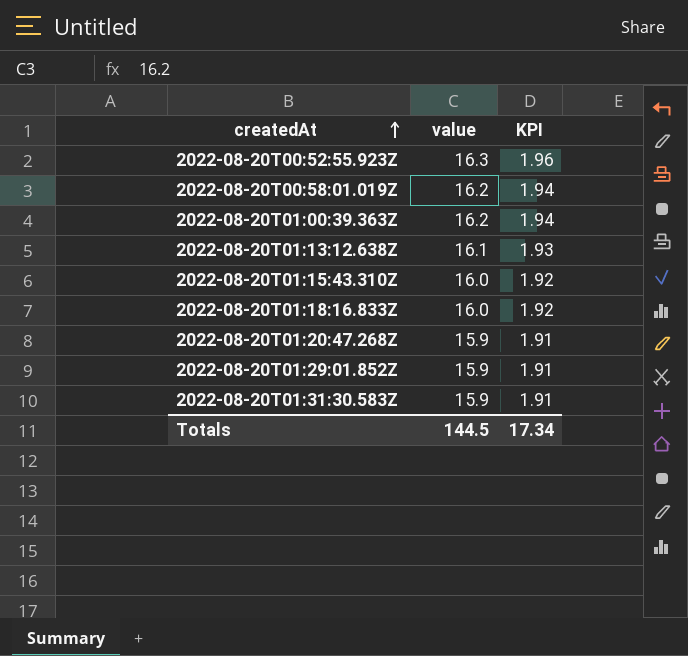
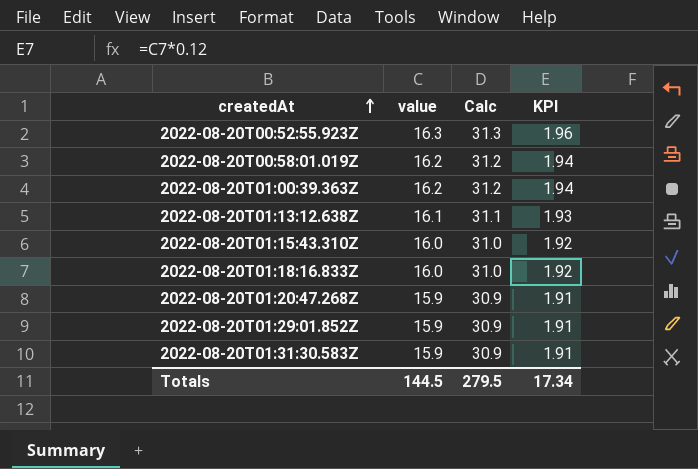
column Calc | formula: none -> [value] + 15

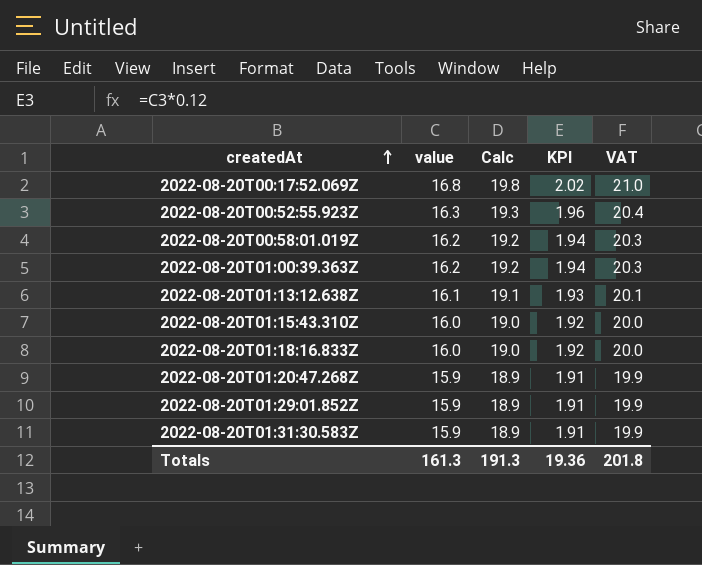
column Calc | formula: [value] + 15 -> [value] + 3
column VAT | formula: none -> [value] * 1.25
row 2022-08-20T00:17:52.069Z: none -> 16.8 | 19.8 | 2.02 | 21.0
Totals | value: 144.5 -> 161.3
Totals | Calc: 279.5 -> 191.3
Totals | KPI: 17.34 -> 19.36

